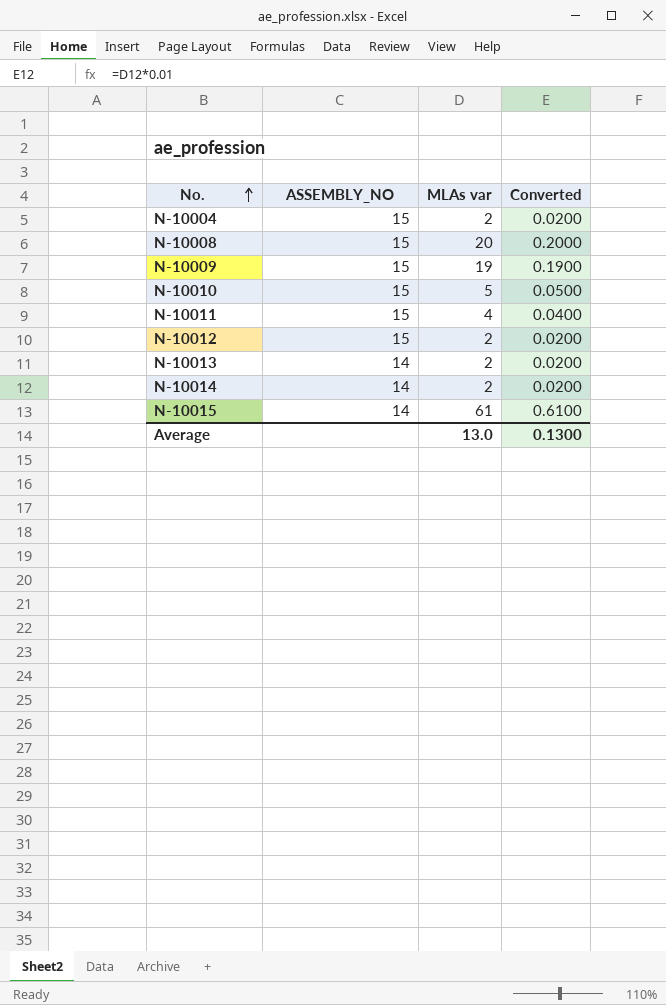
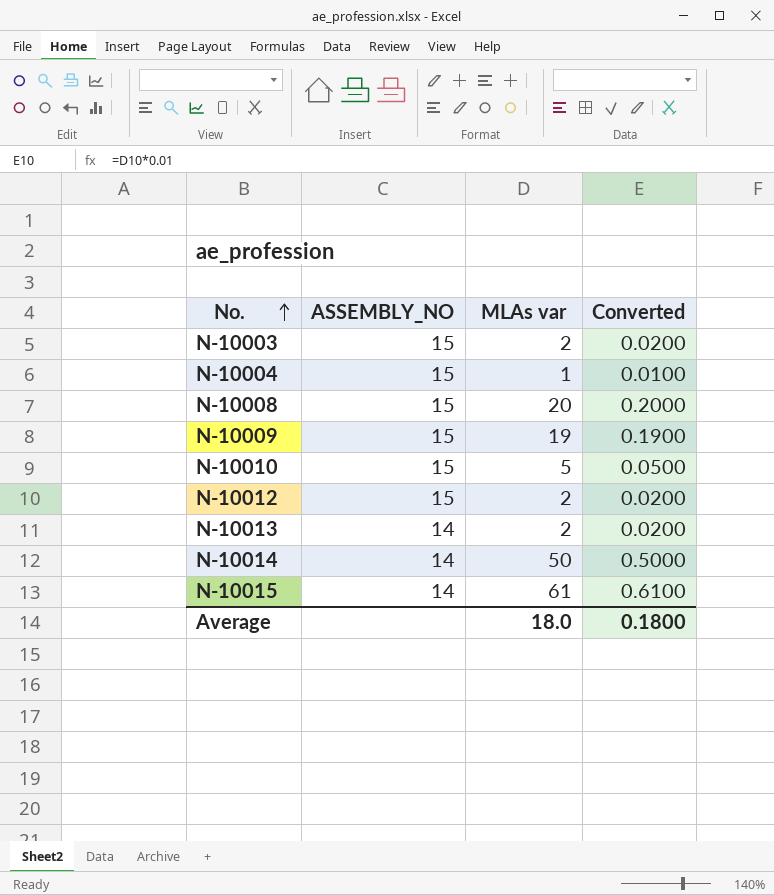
row N-10011: 15 | 4 | 0.0400 -> none
row N-10003: none -> 15 | 2 | 0.0200
N-10004 | MLAs var: 2 -> 1
N-10004 | Converted: 0.0200 -> 0.0100
N-10014 | MLAs var: 2 -> 50
N-10014 | Converted: 0.0200 -> 0.5000
Average | MLAs var: 13.0 -> 18.0
Average | Converted: 0.1300 -> 0.1800

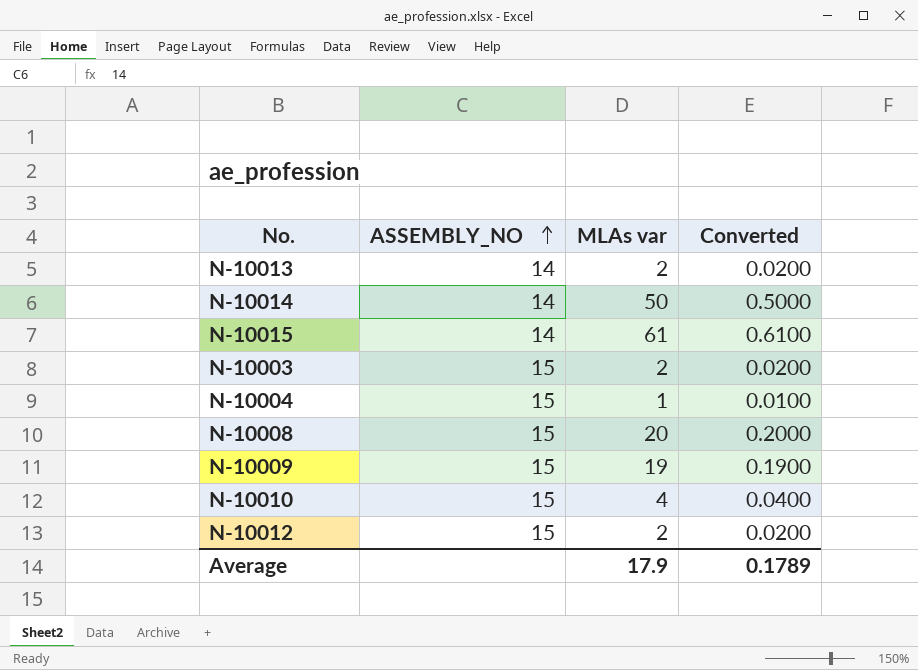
row order: No. ascending -> ASSEMBLY_NO ascending
N-10010 | MLAs var: 5 -> 4
N-10010 | Converted: 0.0500 -> 0.0400
Average | MLAs var: 18.0 -> 17.9
Average | Converted: 0.1800 -> 0.1789

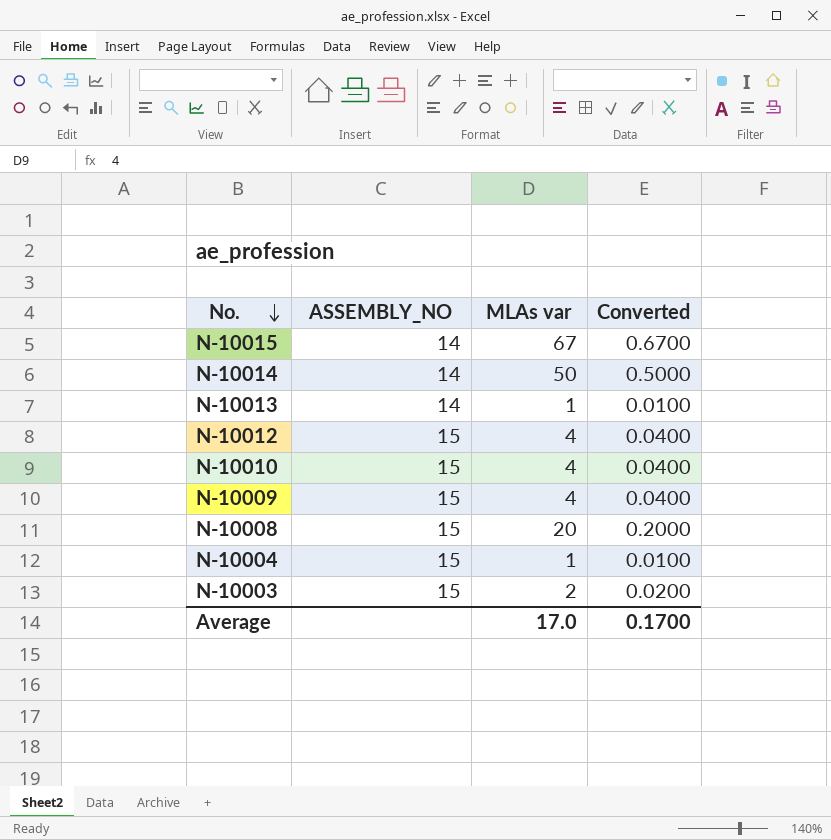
row order: ASSEMBLY_NO ascending -> No. descending
N-10015 | MLAs var: 61 -> 67
N-10015 | Converted: 0.6100 -> 0.6700
N-10013 | MLAs var: 2 -> 1
N-10013 | Converted: 0.0200 -> 0.0100
N-10012 | MLAs var: 2 -> 4
N-10012 | Converted: 0.0200 -> 0.0400
N-10009 | MLAs var: 19 -> 4
N-10009 | Converted: 0.1900 -> 0.0400
Average | MLAs var: 17.9 -> 17.0
Average | Converted: 0.1789 -> 0.1700

